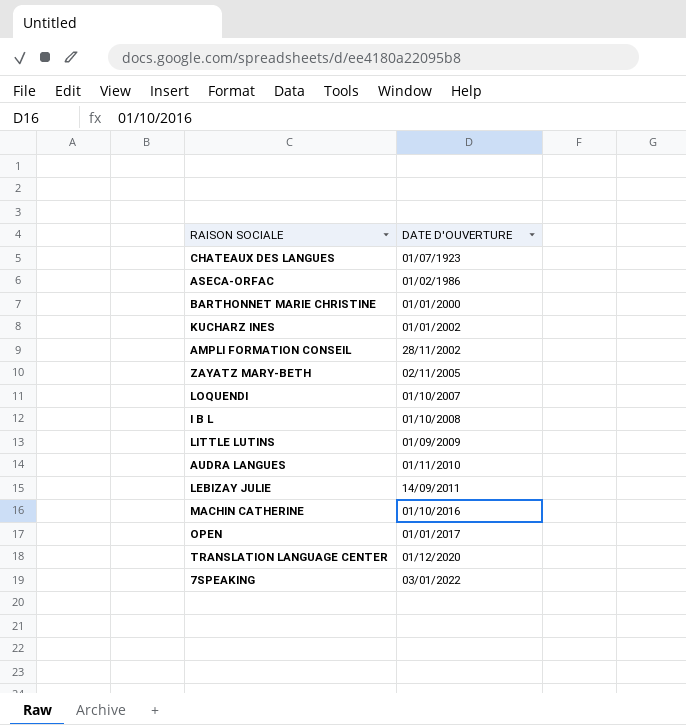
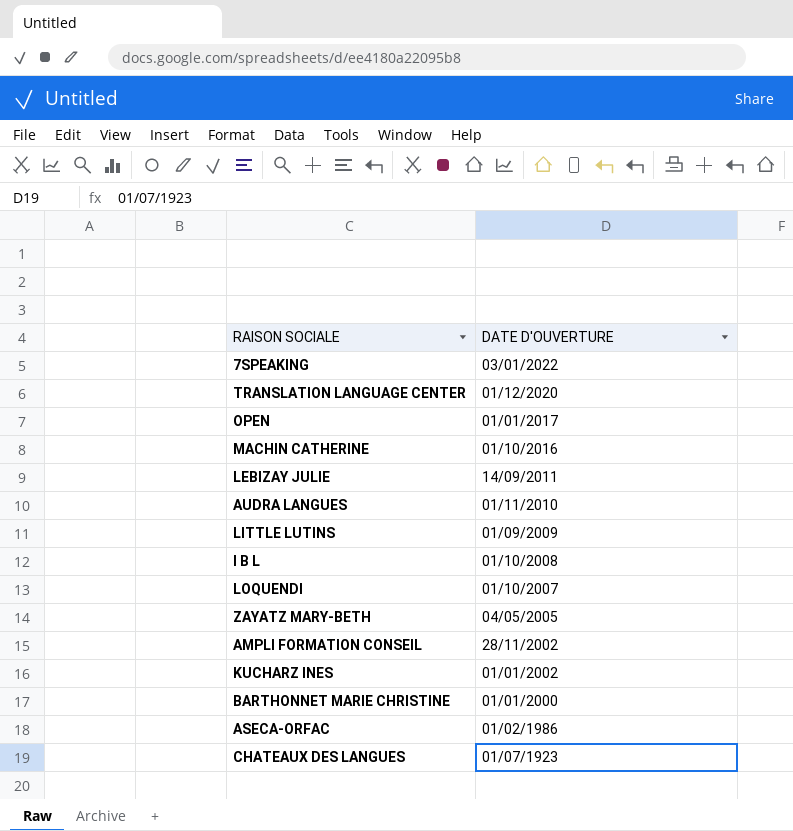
row order: DATE D'OUVERTURE ascending -> DATE D'OUVERTURE descending
ZAYATZ MARY-BETH | DATE D'OUVERTURE: 02/11/2005 -> 04/05/2005

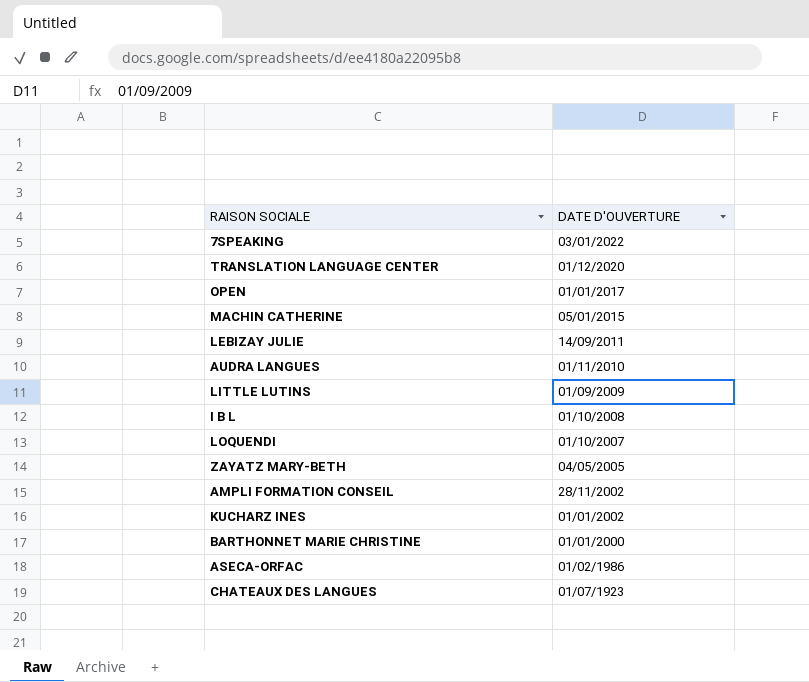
MACHIN CATHERINE | DATE D'OUVERTURE: 01/10/2016 -> 05/01/2015

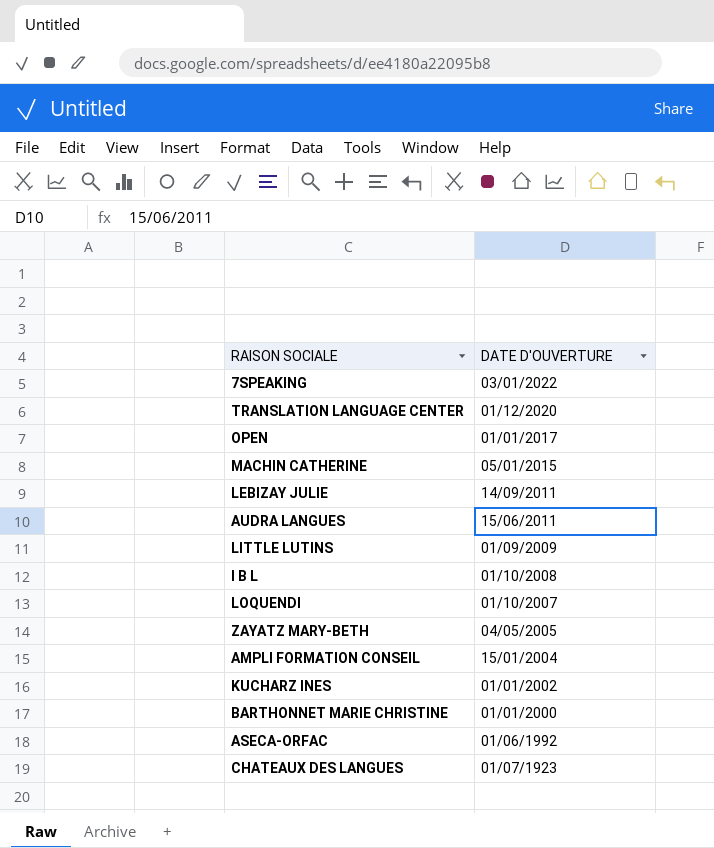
AUDRA LANGUES | DATE D'OUVERTURE: 01/11/2010 -> 15/06/2011
AMPLI FORMATION CONSEIL | DATE D'OUVERTURE: 28/11/2002 -> 15/01/2004
ASECA-ORFAC | DATE D'OUVERTURE: 01/02/1986 -> 01/06/1992

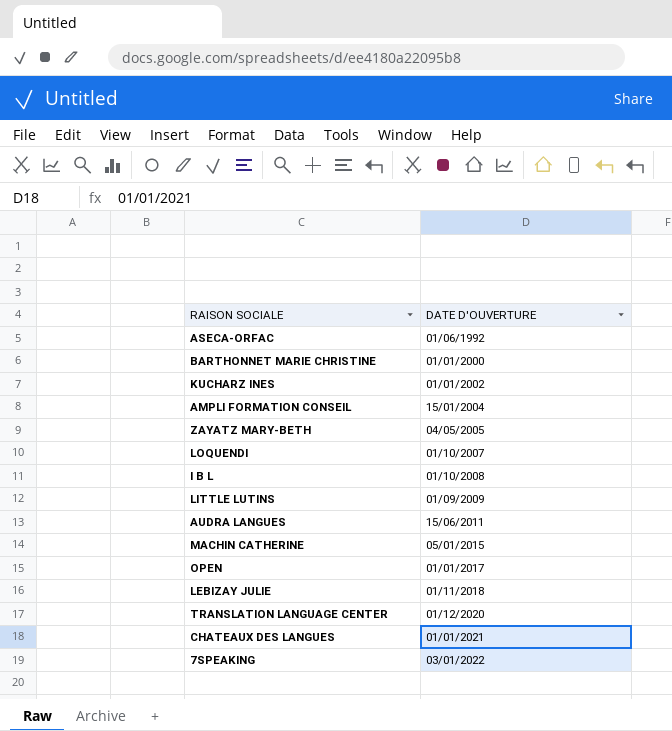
row order: DATE D'OUVERTURE descending -> DATE D'OUVERTURE ascending
LEBIZAY JULIE | DATE D'OUVERTURE: 14/09/2011 -> 01/11/2018
CHATEAUX DES LANGUES | DATE D'OUVERTURE: 01/07/1923 -> 01/01/2021

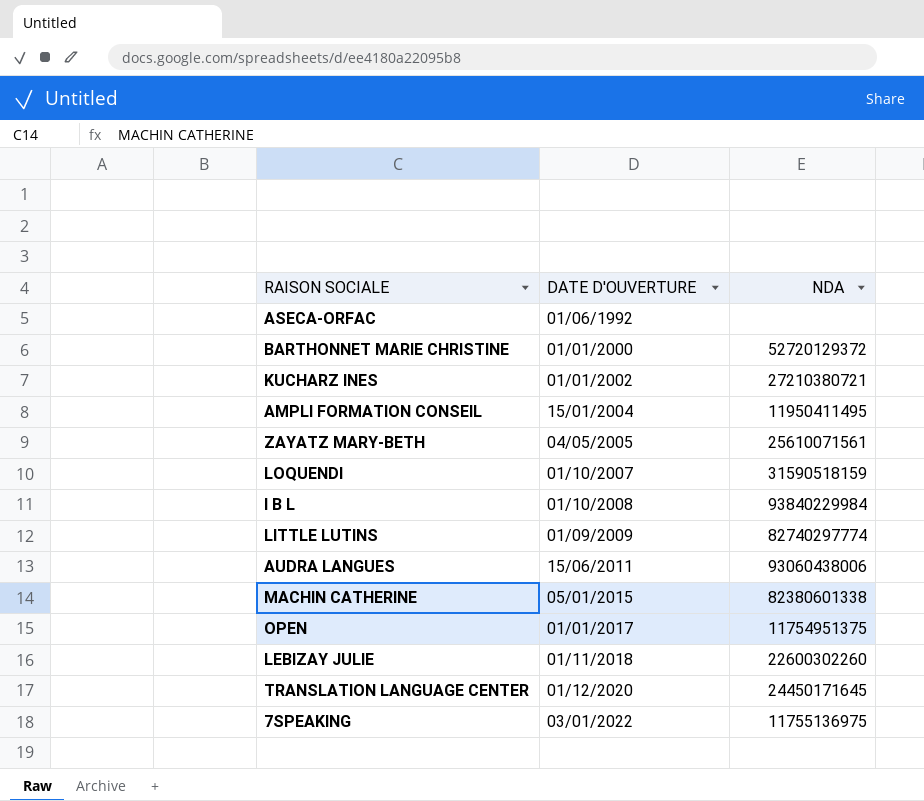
column NDA | position: none -> 3
row CHATEAUX DES LANGUES: 01/01/2021 -> none

